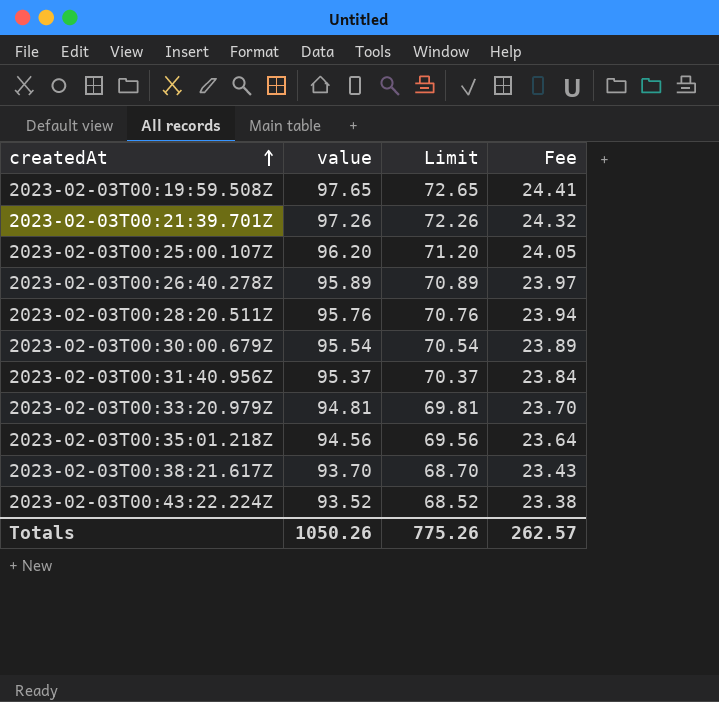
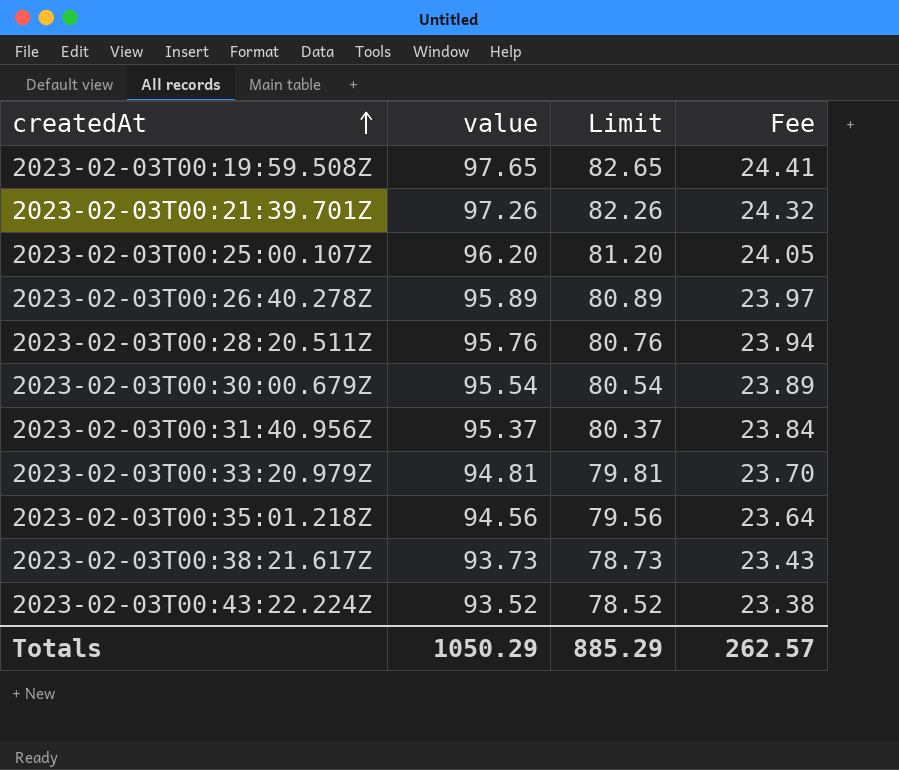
column Limit | formula: [value] - 25 -> [value] - 15
2023-02-03T00:38:21.617Z | value: 93.70 -> 93.73
Totals | value: 1050.26 -> 1050.29
Totals | Limit: 775.26 -> 885.29

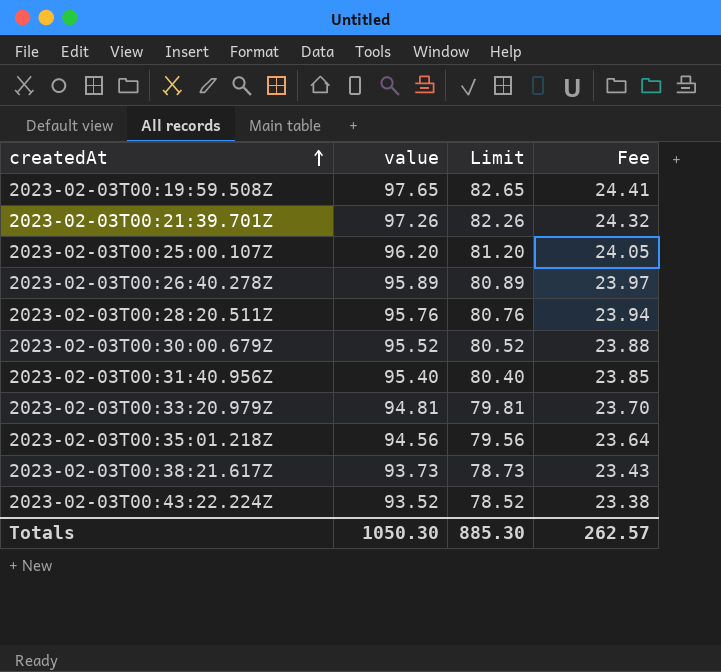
2023-02-03T00:30:00.679Z | value: 95.54 -> 95.52
2023-02-03T00:30:00.679Z | Limit: 80.54 -> 80.52
2023-02-03T00:30:00.679Z | Fee: 23.89 -> 23.88
2023-02-03T00:31:40.956Z | value: 95.37 -> 95.40
2023-02-03T00:31:40.956Z | Limit: 80.37 -> 80.40
2023-02-03T00:31:40.956Z | Fee: 23.84 -> 23.85
Totals | value: 1050.29 -> 1050.30
Totals | Limit: 885.29 -> 885.30

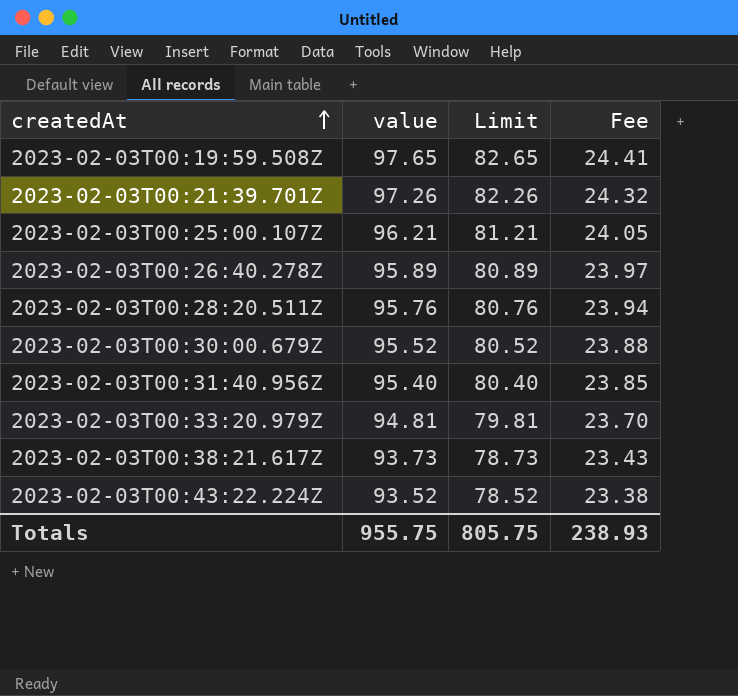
row 2023-02-03T00:35:01.218Z: 94.56 | 79.56 | 23.64 -> none
2023-02-03T00:25:00.107Z | value: 96.20 -> 96.21
2023-02-03T00:25:00.107Z | Limit: 81.20 -> 81.21
Totals | value: 1050.30 -> 955.75
Totals | Limit: 885.30 -> 805.75
Totals | Fee: 262.57 -> 238.93

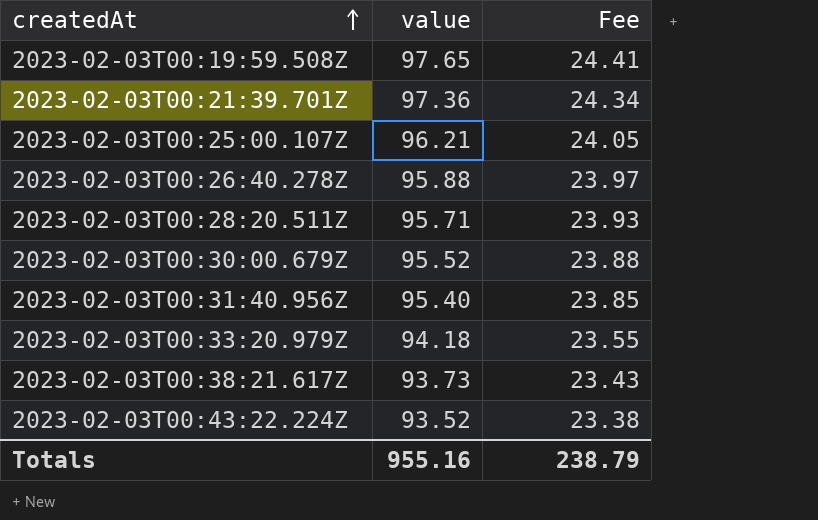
column Limit | formula: [value] - 15 -> none
2023-02-03T00:21:39.701Z | value: 97.26 -> 97.36
2023-02-03T00:21:39.701Z | Fee: 24.32 -> 24.34
2023-02-03T00:26:40.278Z | value: 95.89 -> 95.88
2023-02-03T00:28:20.511Z | value: 95.76 -> 95.71
2023-02-03T00:28:20.511Z | Fee: 23.94 -> 23.93
2023-02-03T00:33:20.979Z | value: 94.81 -> 94.18
2023-02-03T00:33:20.979Z | Fee: 23.70 -> 23.55
Totals | value: 955.75 -> 955.16
Totals | Fee: 238.93 -> 238.79

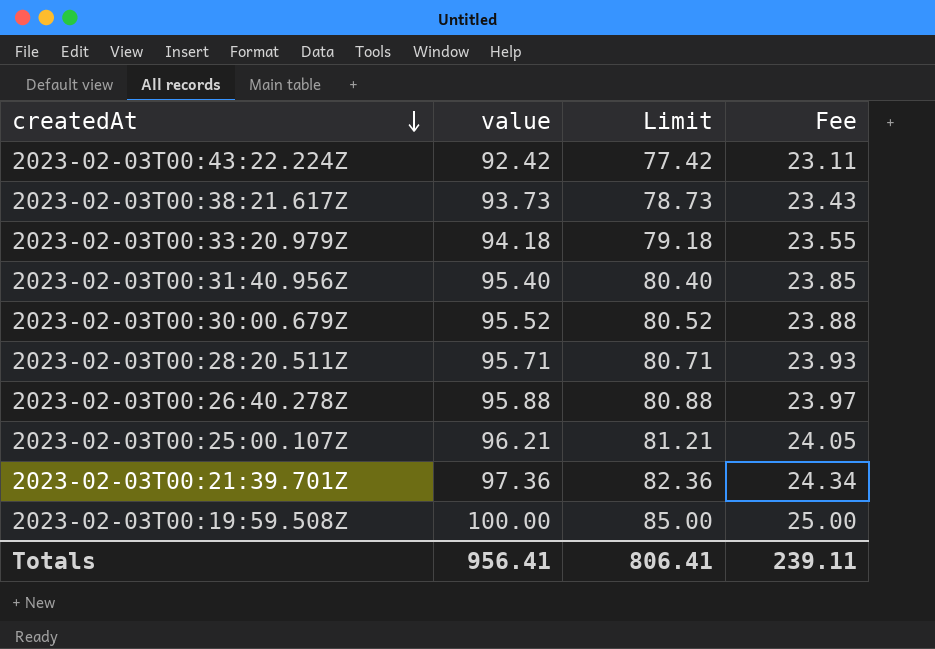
row order: createdAt ascending -> createdAt descending
column Limit | formula: none -> [value] - 15
2023-02-03T00:43:22.224Z | value: 93.52 -> 92.42
2023-02-03T00:43:22.224Z | Fee: 23.38 -> 23.11
2023-02-03T00:19:59.508Z | value: 97.65 -> 100.00
2023-02-03T00:19:59.508Z | Fee: 24.41 -> 25.00
Totals | value: 955.16 -> 956.41
Totals | Fee: 238.79 -> 239.11

